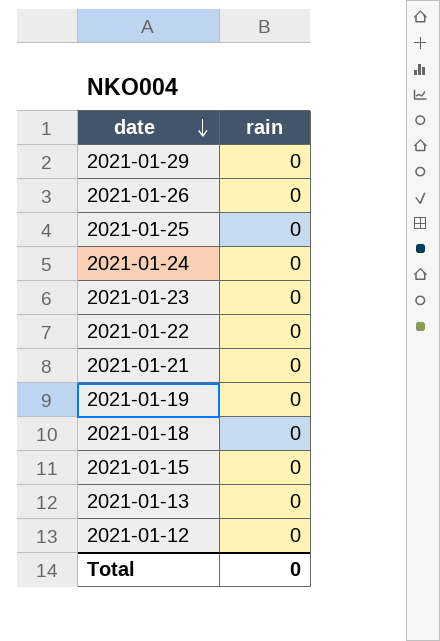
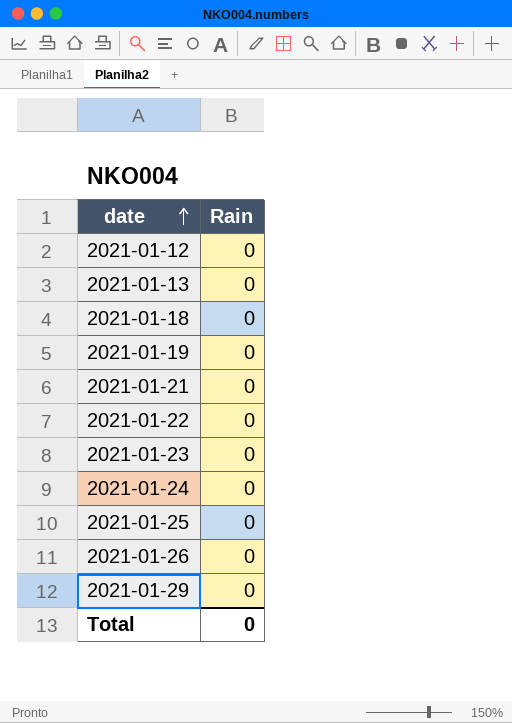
row order: date descending -> date ascending
column name: rain -> Rain
row 2021-01-15: 0 -> none

